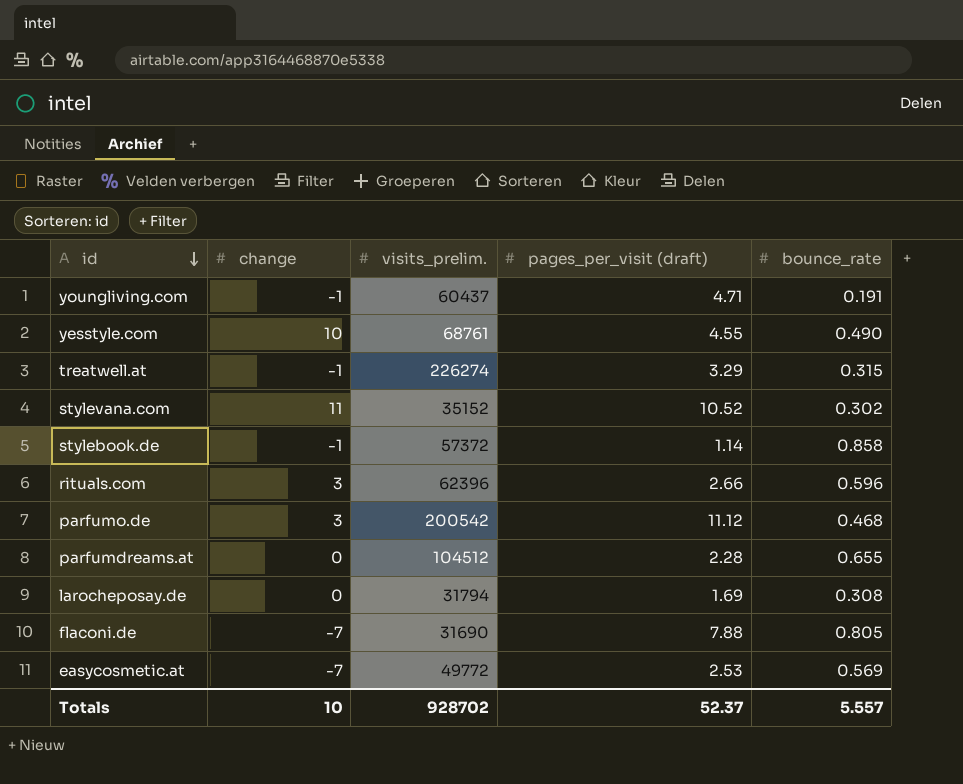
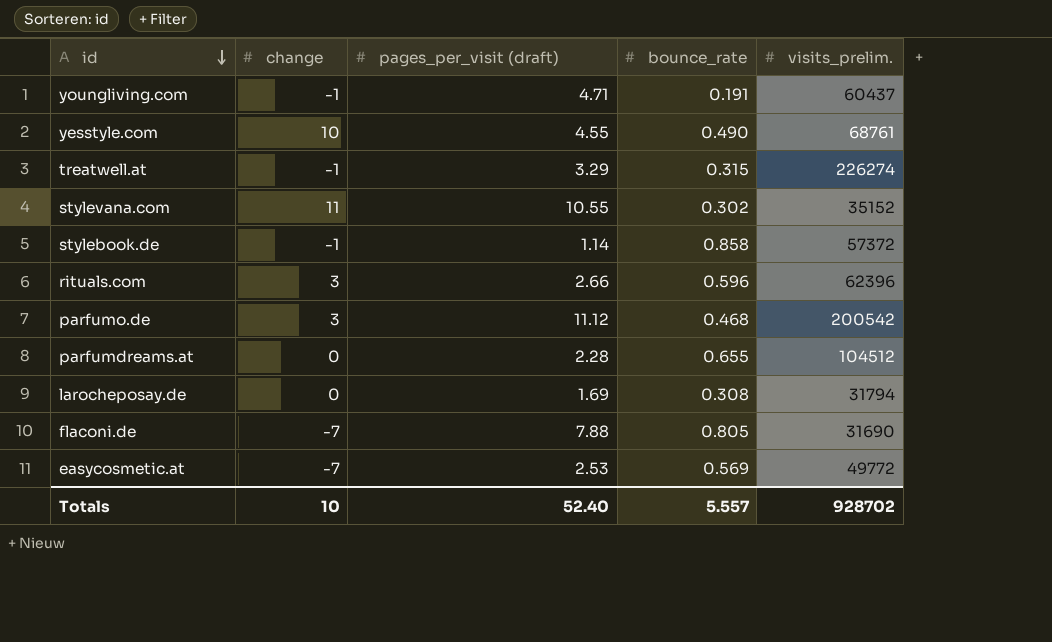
column visits_prelim. | position: 3 -> 5
stylevana.com | pages_per_visit (draft): 10.52 -> 10.55
Totals | pages_per_visit (draft): 52.37 -> 52.40

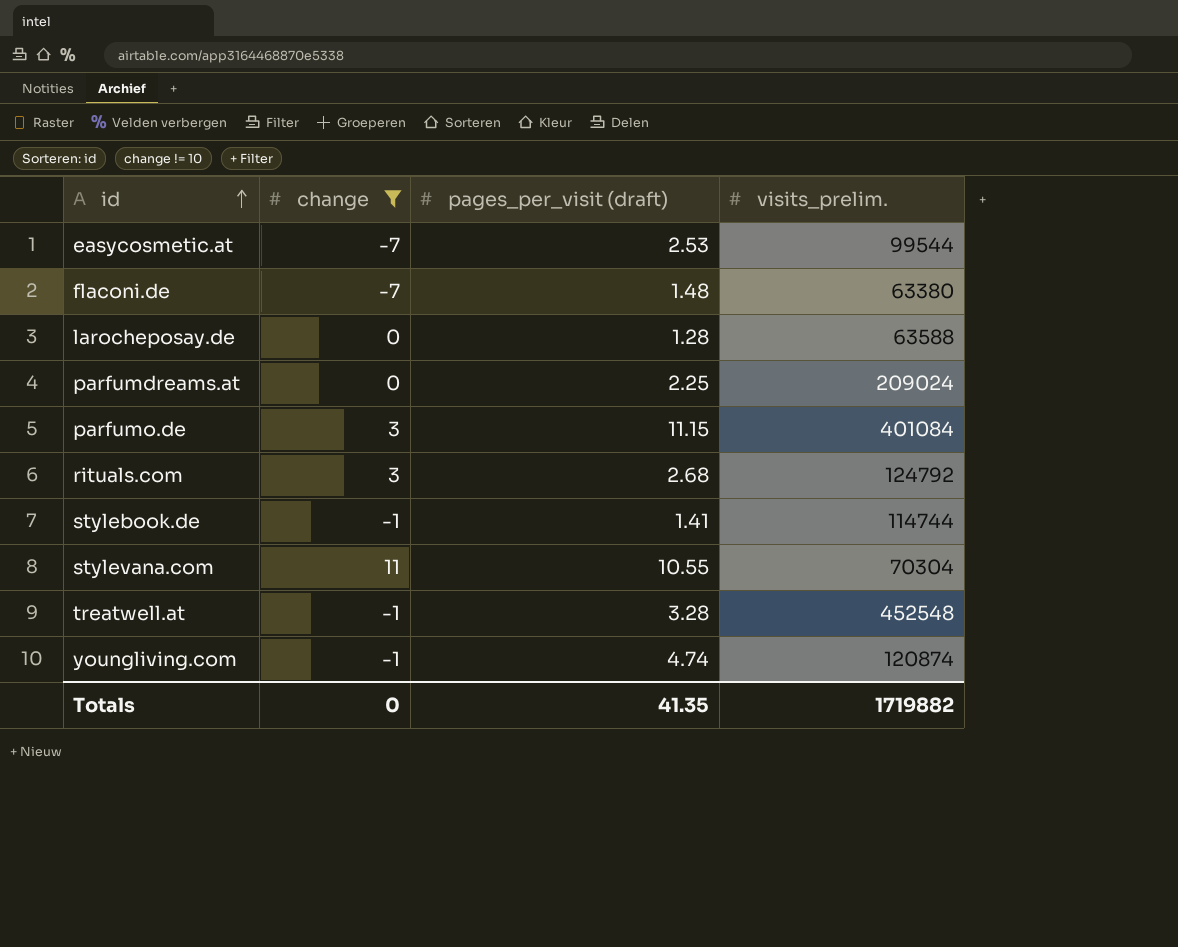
filter: none -> change != 10
row order: id descending -> id ascending
column bounce_rate | position: 4 -> none
easycosmetic.at | visits_prelim.: 49772 -> 99544
flaconi.de | pages_per_visit (draft): 7.88 -> 1.48
flaconi.de | visits_prelim.: 31690 -> 63380
larocheposay.de | pages_per_visit (draft): 1.69 -> 1.28
larocheposay.de | visits_prelim.: 31794 -> 63588
parfumdreams.at | pages_per_visit (draft): 2.28 -> 2.25
parfumdreams.at | visits_prelim.: 104512 -> 209024
parfumo.de | pages_per_visit (draft): 11.12 -> 11.15
parfumo.de | visits_prelim.: 200542 -> 401084
rituals.com | pages_per_visit (draft): 2.66 -> 2.68
rituals.com | visits_prelim.: 62396 -> 124792
stylebook.de | pages_per_visit (draft): 1.14 -> 1.41
stylebook.de | visits_prelim.: 57372 -> 114744
stylevana.com | visits_prelim.: 35152 -> 70304
treatwell.at | pages_per_visit (draft): 3.29 -> 3.28
treatwell.at | visits_prelim.: 226274 -> 452548
youngliving.com | pages_per_visit (draft): 4.71 -> 4.74
youngliving.com | visits_prelim.: 60437 -> 120874
Totals | change: 10 -> 0
Totals | pages_per_visit (draft): 52.40 -> 41.35
Totals | visits_prelim.: 928702 -> 1719882

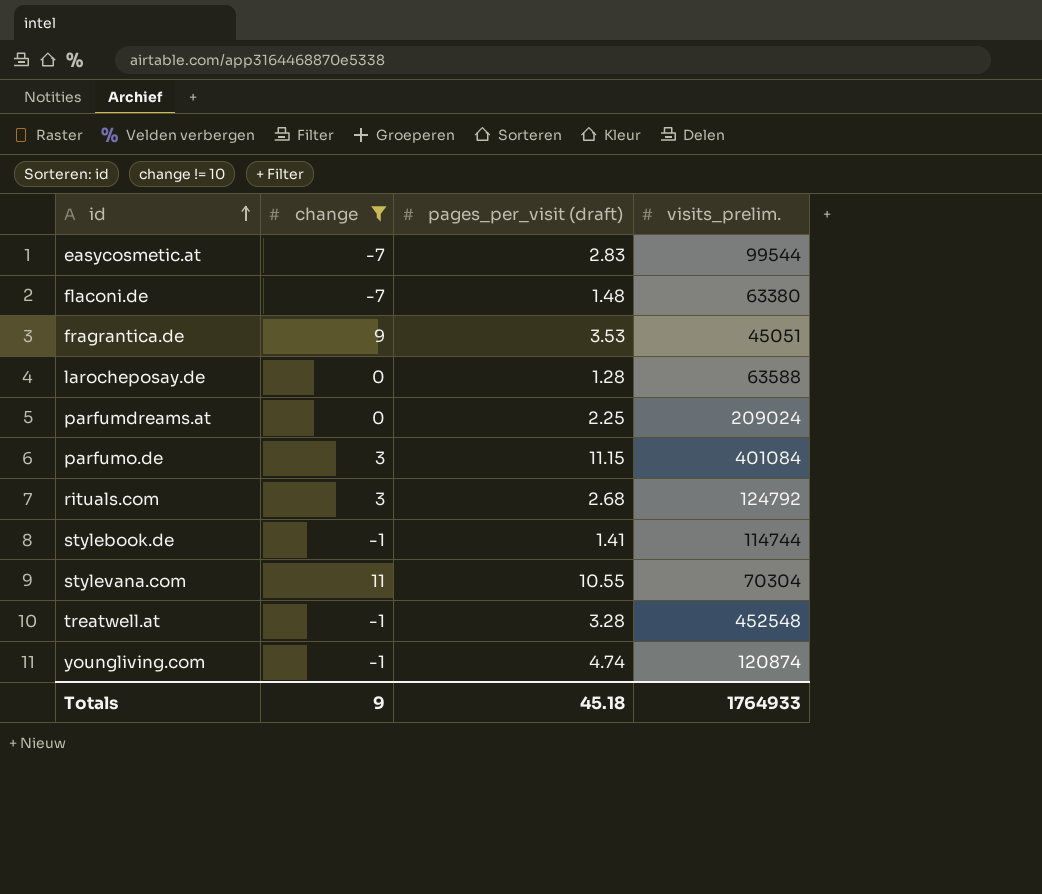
easycosmetic.at | pages_per_visit (draft): 2.53 -> 2.83
row fragrantica.de: none -> 9 | 3.53 | 45051
Totals | change: 0 -> 9
Totals | pages_per_visit (draft): 41.35 -> 45.18
Totals | visits_prelim.: 1719882 -> 1764933

